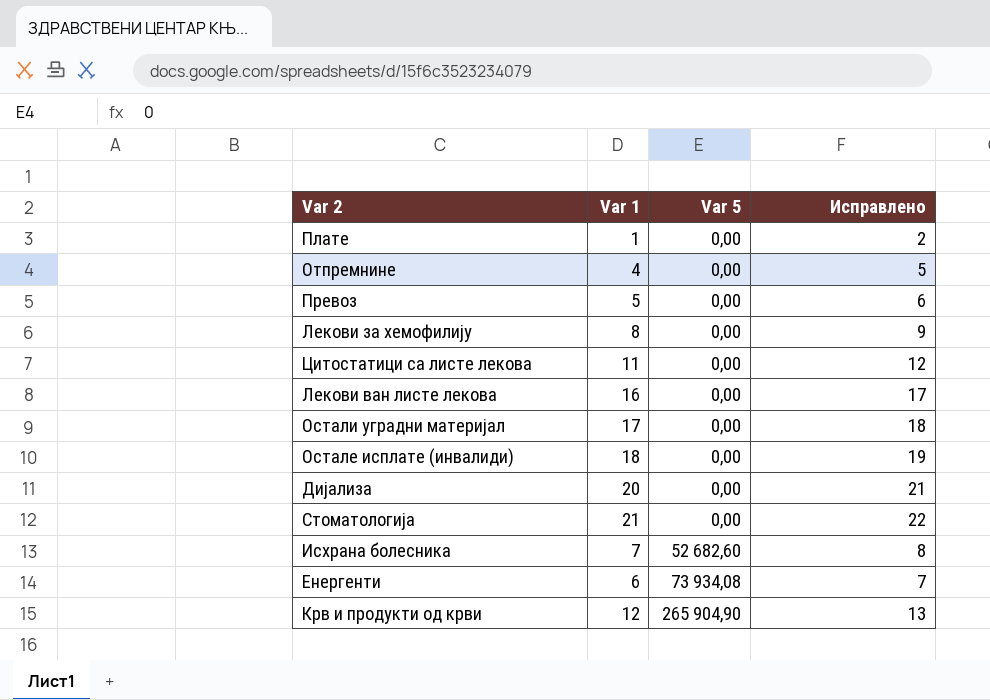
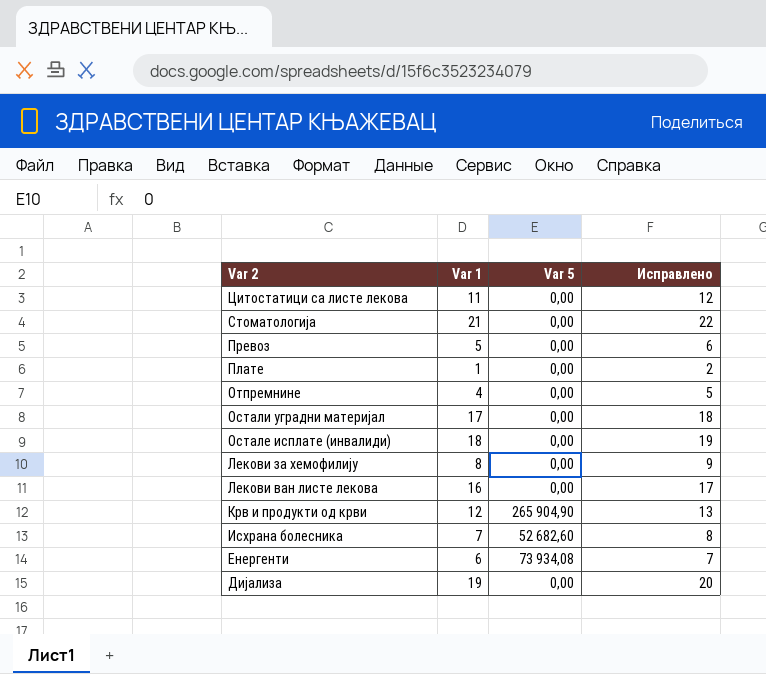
row order: Var 5 ascending -> Var 2 descending
Дијализа | Var 1: 20 -> 19
Дијализа | Исправлено: 21 -> 20

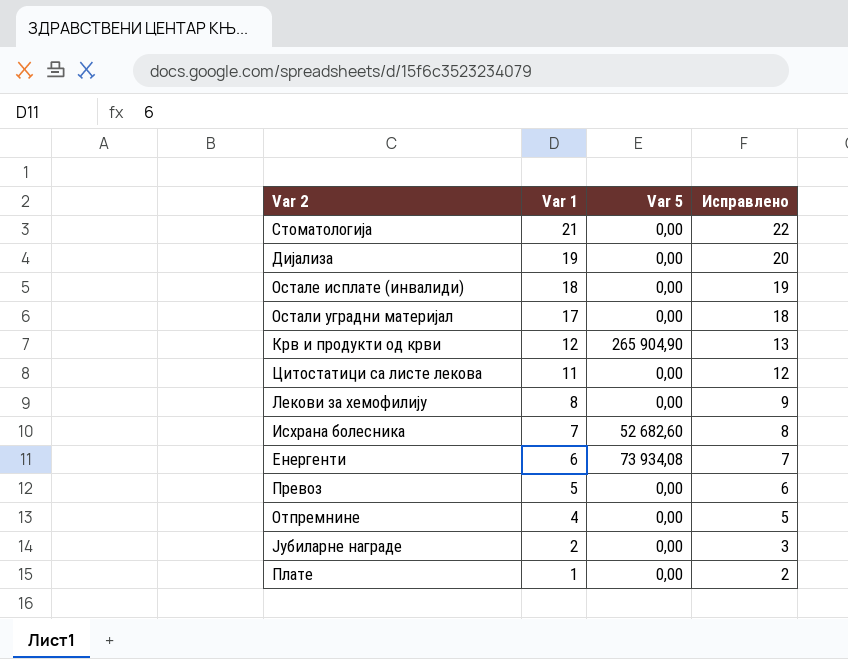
row order: Var 2 descending -> Var 1 descending
row Лекови ван листе лекова: 16 | 0,00 | 17 -> none
row Јубиларне награде: none -> 2 | 0,00 | 3

